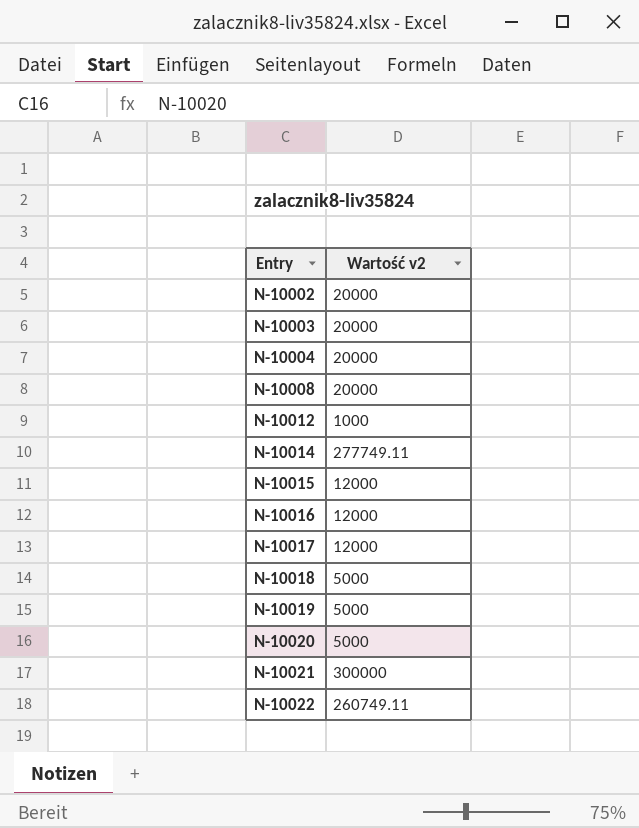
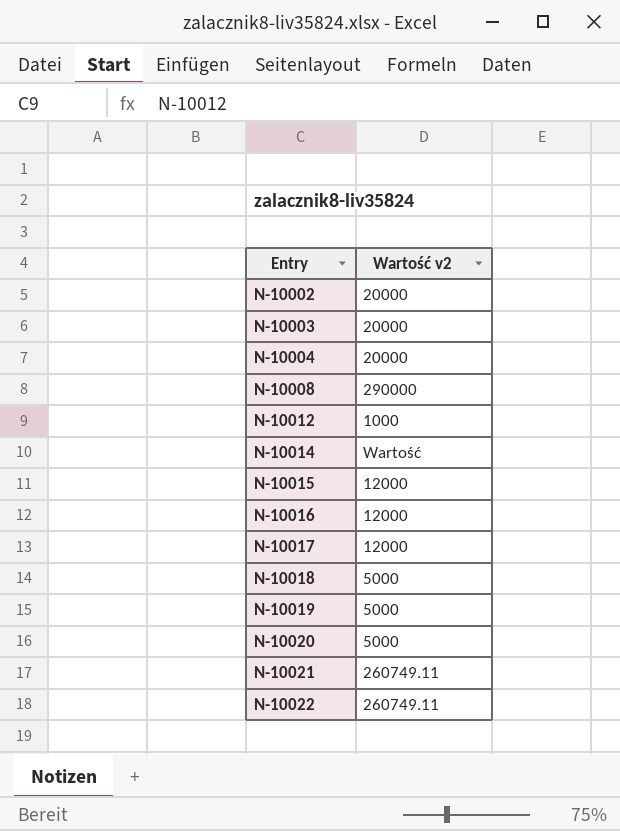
N-10008 | Wartość v2: 20000 -> 290000
N-10014 | Wartość v2: 277749.11 -> Wartość
N-10021 | Wartość v2: 300000 -> 260749.11

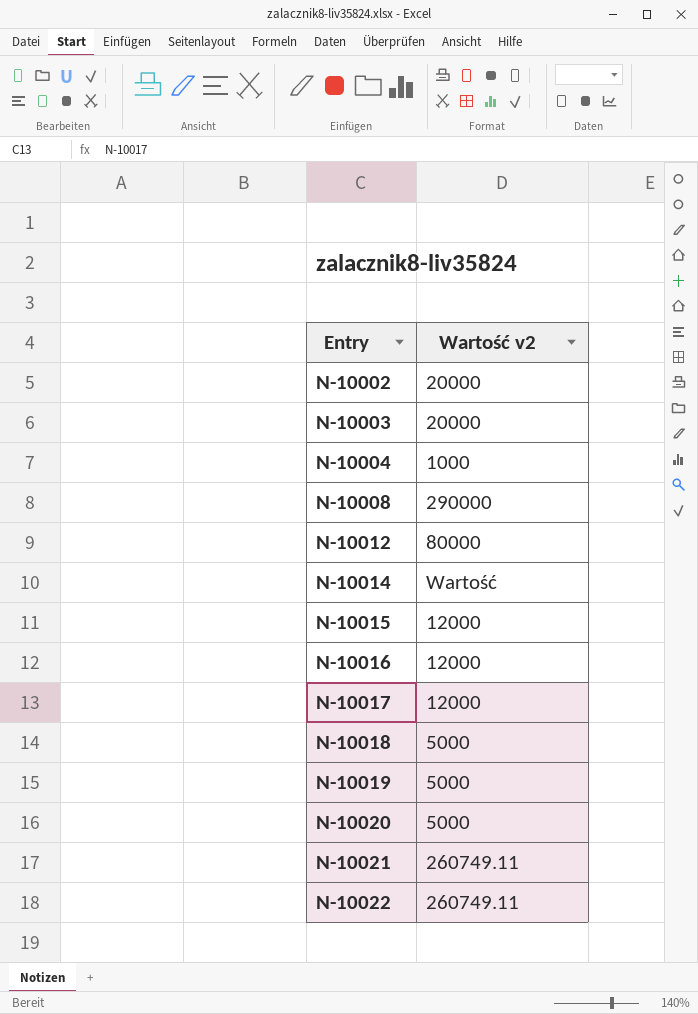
N-10004 | Wartość v2: 20000 -> 1000
N-10012 | Wartość v2: 1000 -> 80000

